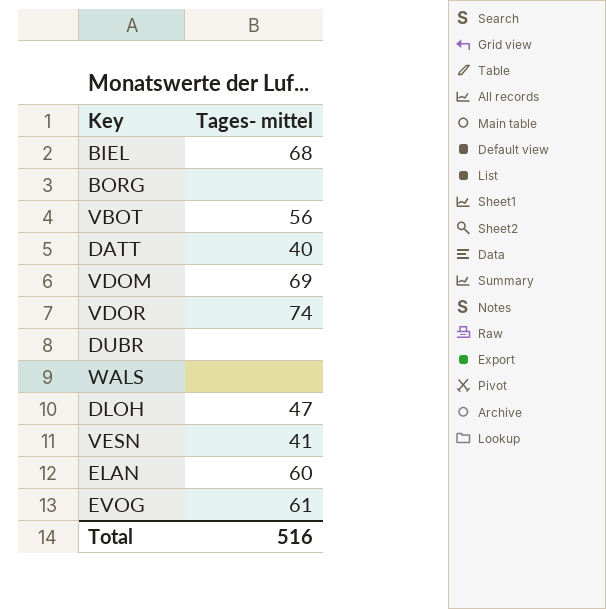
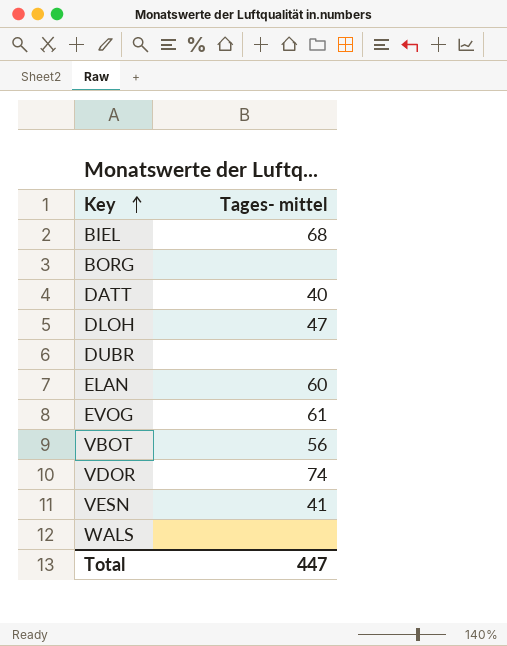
row order: none -> Key ascending
row VDOM: 69 -> none
Total | Tages- mittel: 516 -> 447

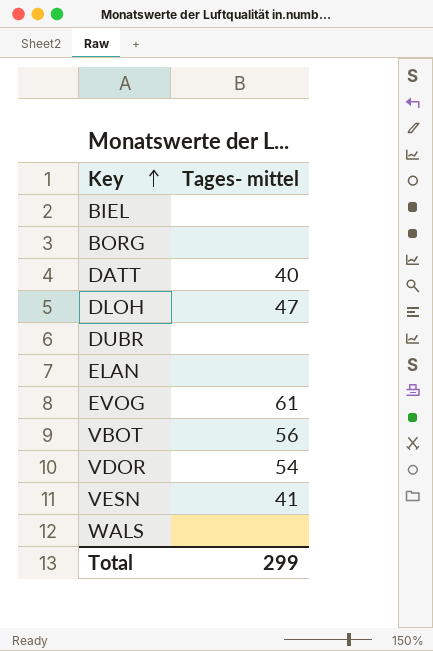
BIEL | Tages- mittel: 68 -> none
ELAN | Tages- mittel: 60 -> none
VDOR | Tages- mittel: 74 -> 54
Total | Tages- mittel: 447 -> 299

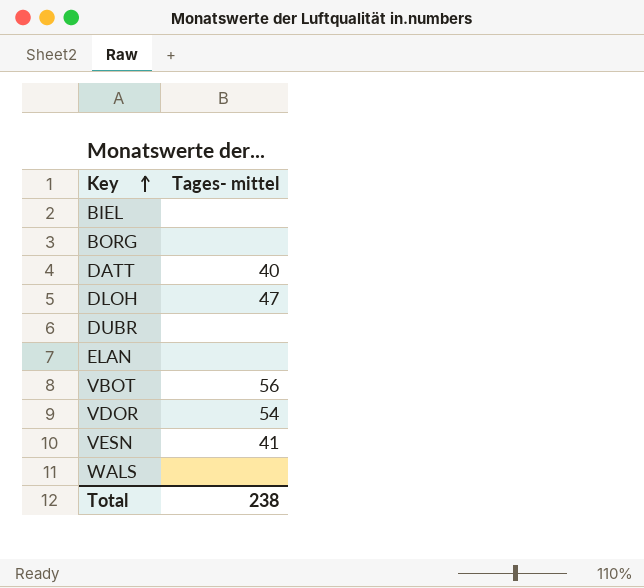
row EVOG: 61 -> none
Total | Tages- mittel: 299 -> 238

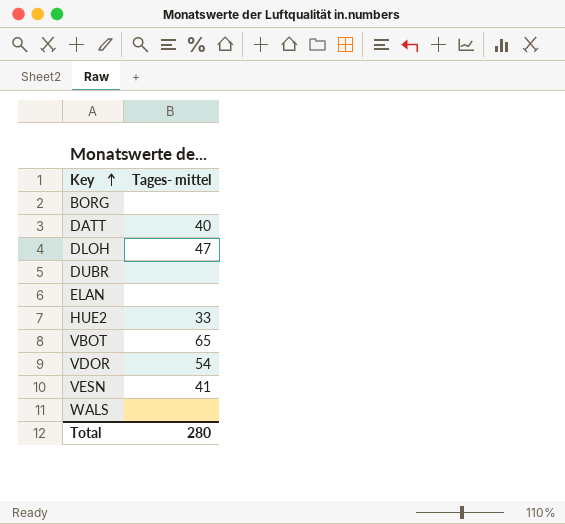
row BIEL: none -> none
row HUE2: none -> 33
VBOT | Tages- mittel: 56 -> 65
Total | Tages- mittel: 238 -> 280

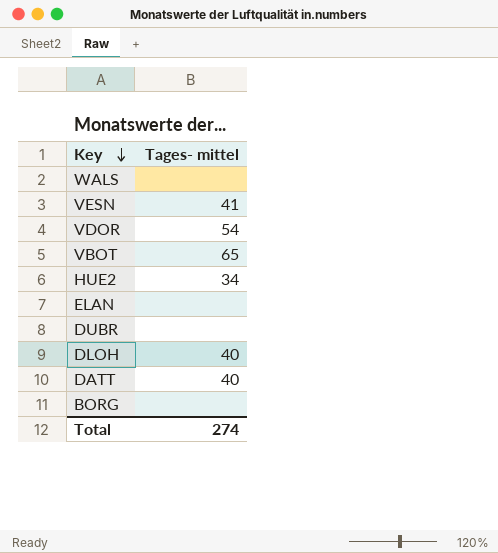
row order: Key ascending -> Key descending
HUE2 | Tages- mittel: 33 -> 34
DLOH | Tages- mittel: 47 -> 40
Total | Tages- mittel: 280 -> 274

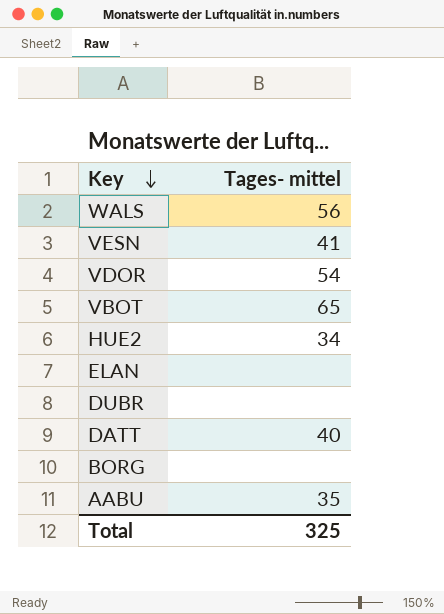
row DLOH: 40 -> none
WALS | Tages- mittel: none -> 56
row AABU: none -> 35
Total | Tages- mittel: 274 -> 325

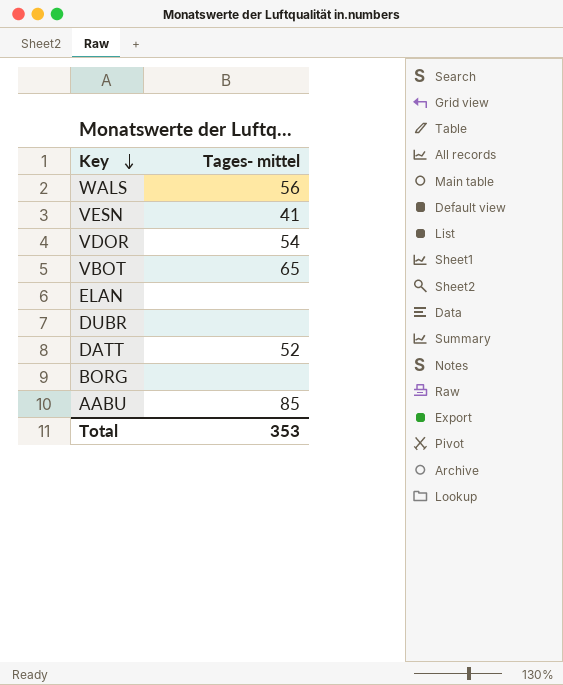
row HUE2: 34 -> none
DATT | Tages- mittel: 40 -> 52
AABU | Tages- mittel: 35 -> 85
Total | Tages- mittel: 325 -> 353

